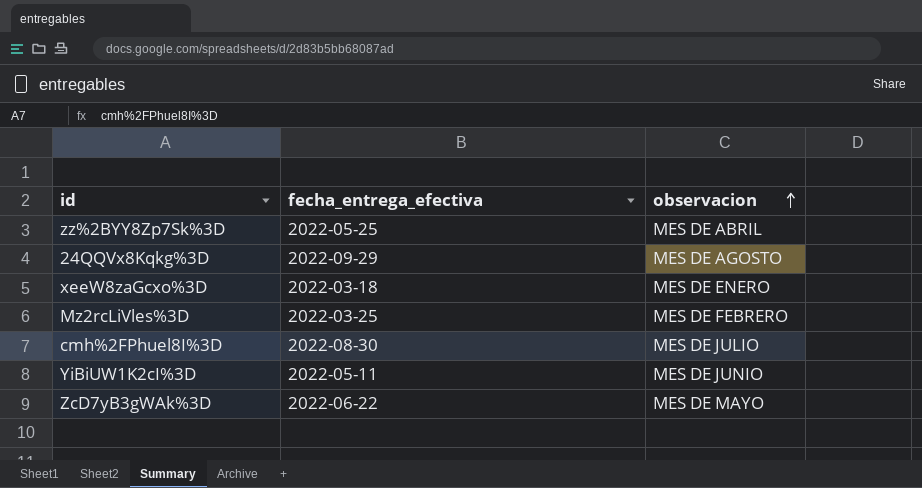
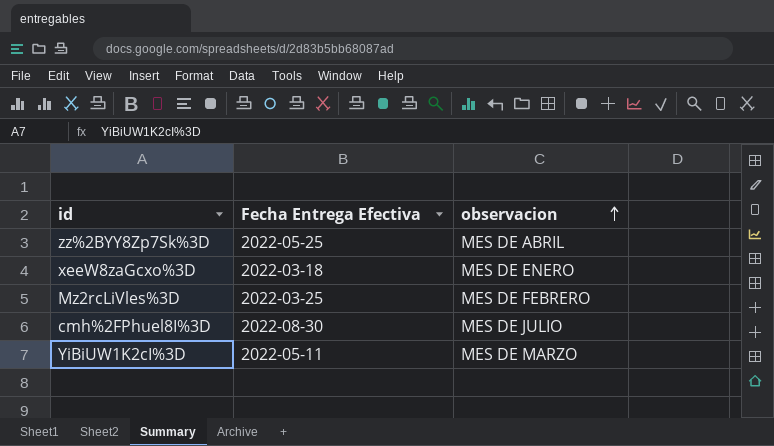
column name: fecha_entrega_efectiva -> Fecha Entrega Efectiva
row 24QQVx8Kqkg%3D: 2022-09-29 | MES DE AGOSTO -> none
row ZcD7yB3gWAk%3D: 2022-06-22 | MES DE MAYO -> none
YiBiUW1K2cI%3D | observacion: MES DE JUNIO -> MES DE MARZO

